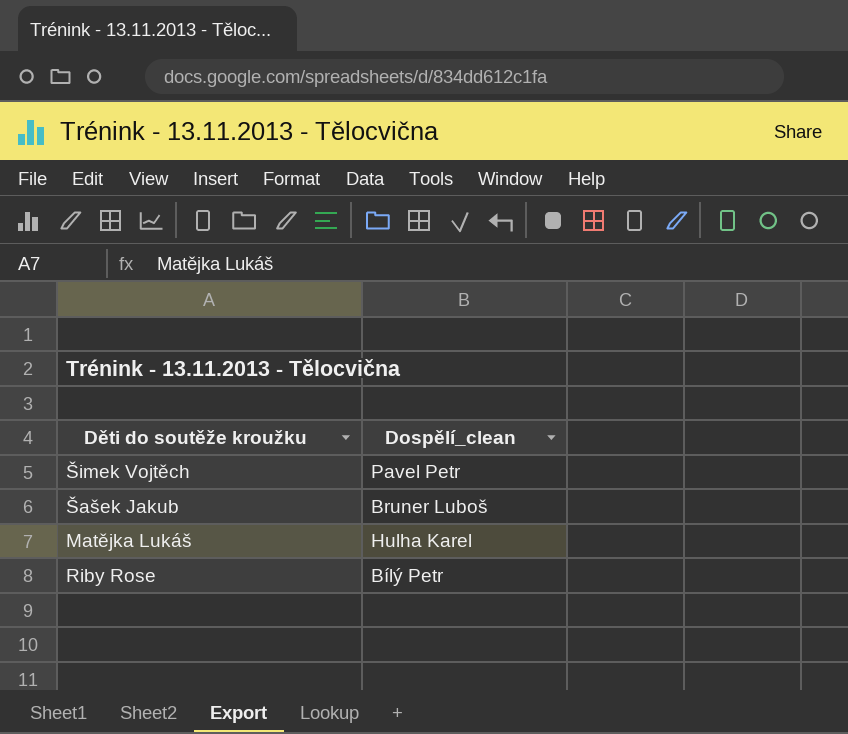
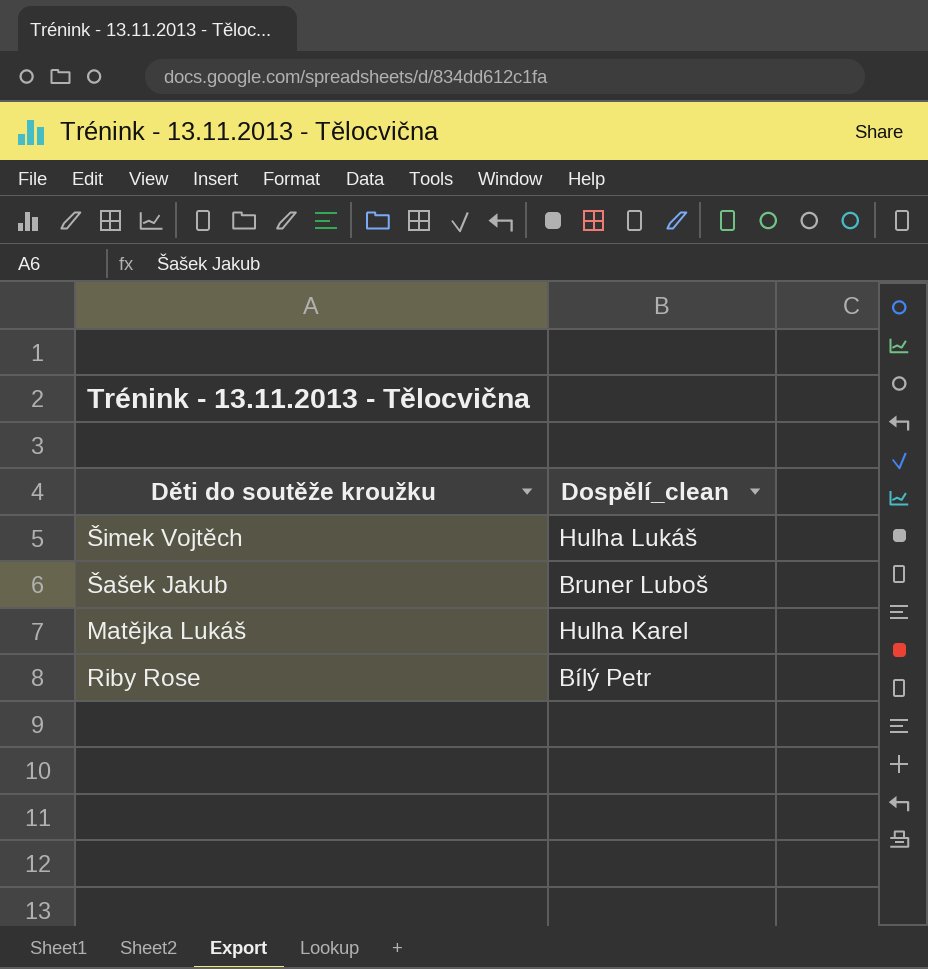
Šimek Vojtěch | Dospělí_clean: Pavel Petr -> Hulha Lukáš

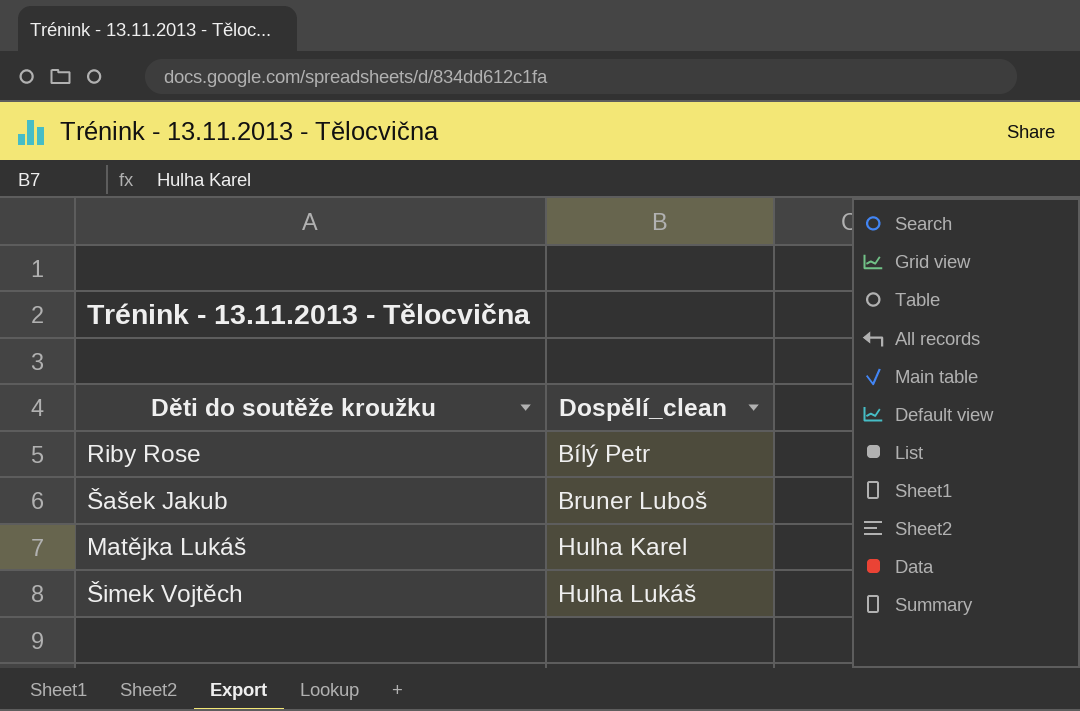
row order: none -> Dospělí_clean ascending

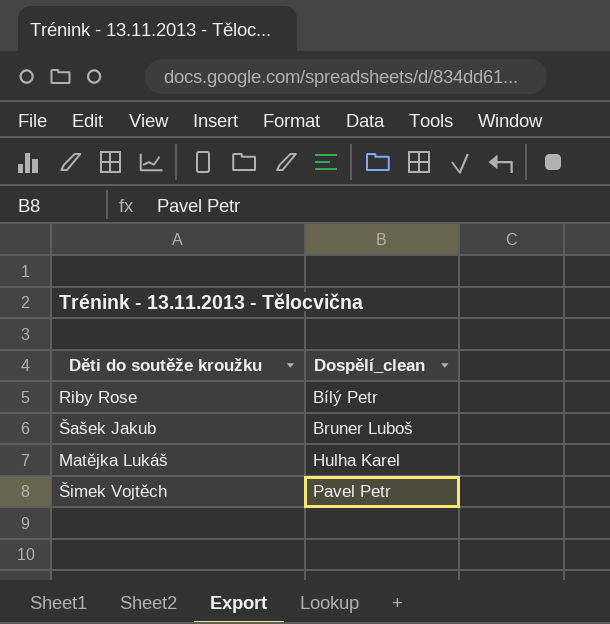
Šimek Vojtěch | Dospělí_clean: Hulha Lukáš -> Pavel Petr

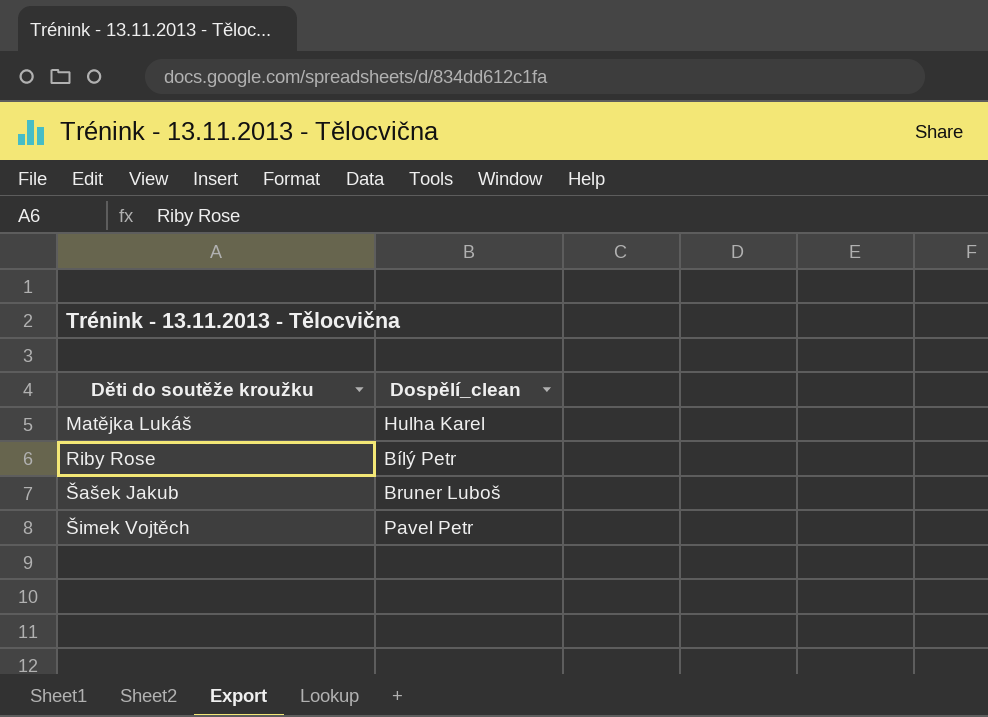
row order: Dospělí_clean ascending -> Děti do soutěže kroužku ascending

